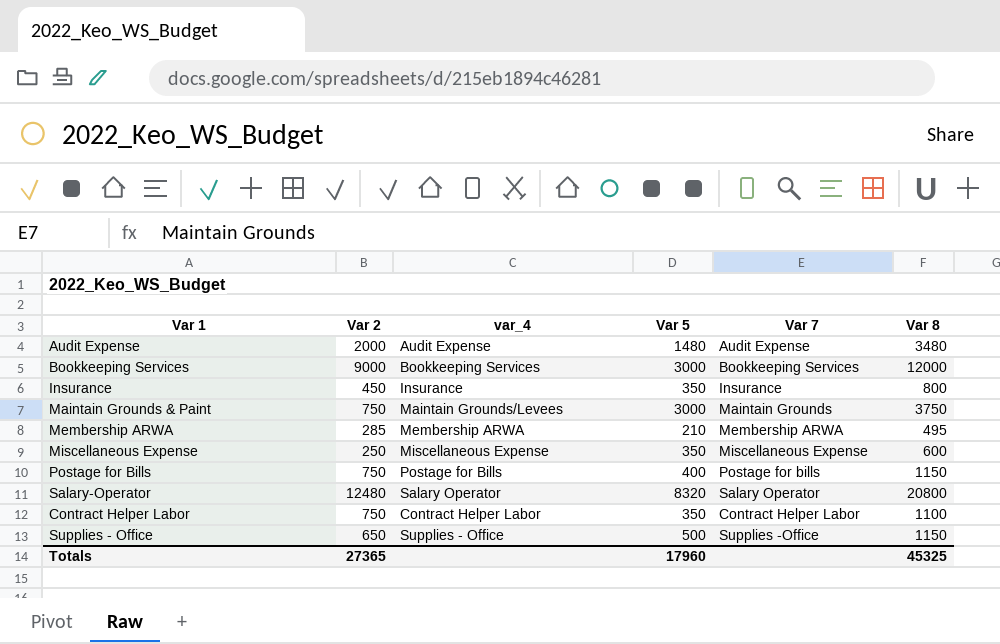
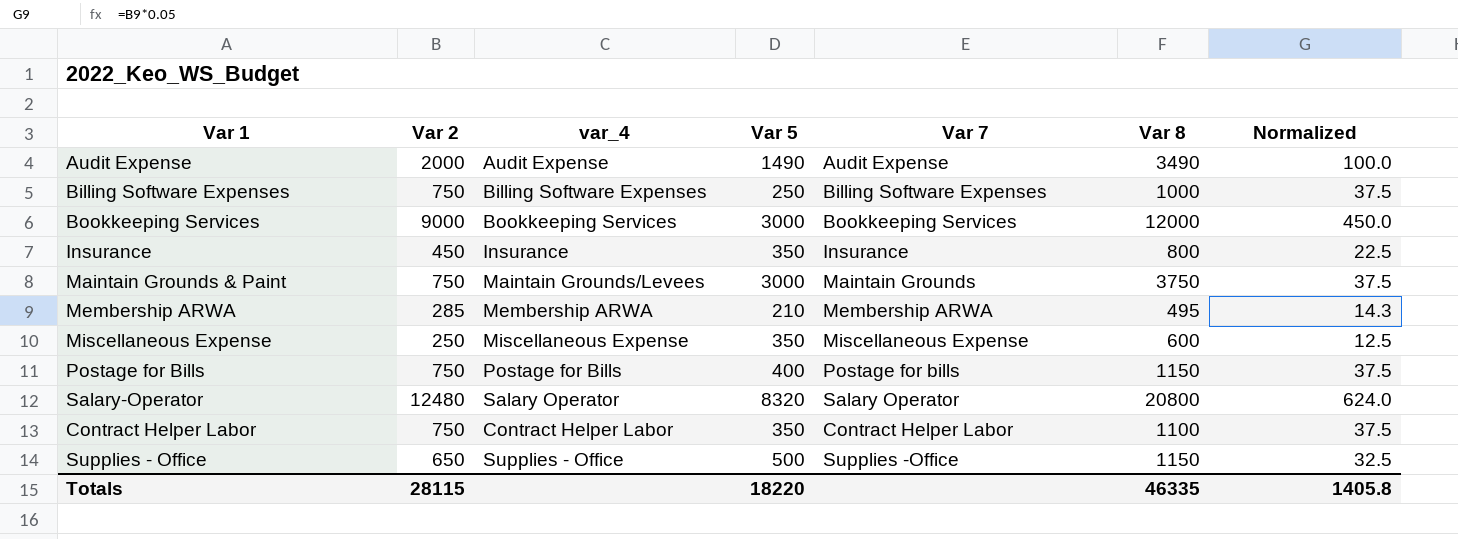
column Normalized | formula: none -> [Var 2] * 0.05
Audit Expense | Var 5: 1480 -> 1490
Audit Expense | Var 8: 3480 -> 3490
row Billing Software Expenses: none -> 750 | Billing Software Expenses | 250 | Billing Software Expenses | 1000 | 37.5
Totals | Var 2: 27365 -> 28115
Totals | Var 5: 17960 -> 18220
Totals | Var 8: 45325 -> 46335

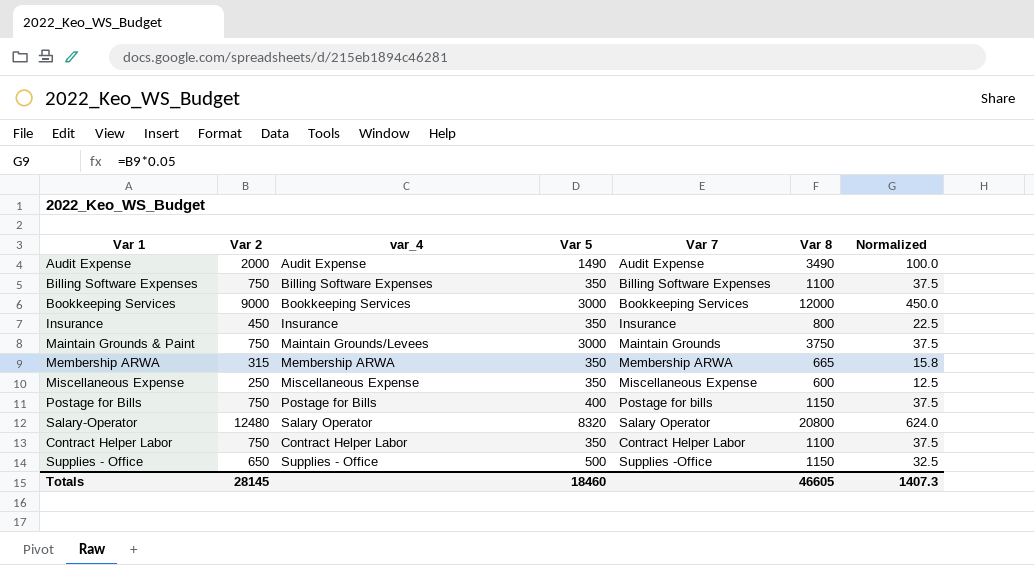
Billing Software Expenses | Var 5: 250 -> 350
Billing Software Expenses | Var 8: 1000 -> 1100
Membership ARWA | Var 2: 285 -> 315
Membership ARWA | Var 5: 210 -> 350
Membership ARWA | Var 8: 495 -> 665
Membership ARWA | Normalized: 14.3 -> 15.8
Totals | Var 2: 28115 -> 28145
Totals | Var 5: 18220 -> 18460
Totals | Var 8: 46335 -> 46605
Totals | Normalized: 1405.8 -> 1407.3

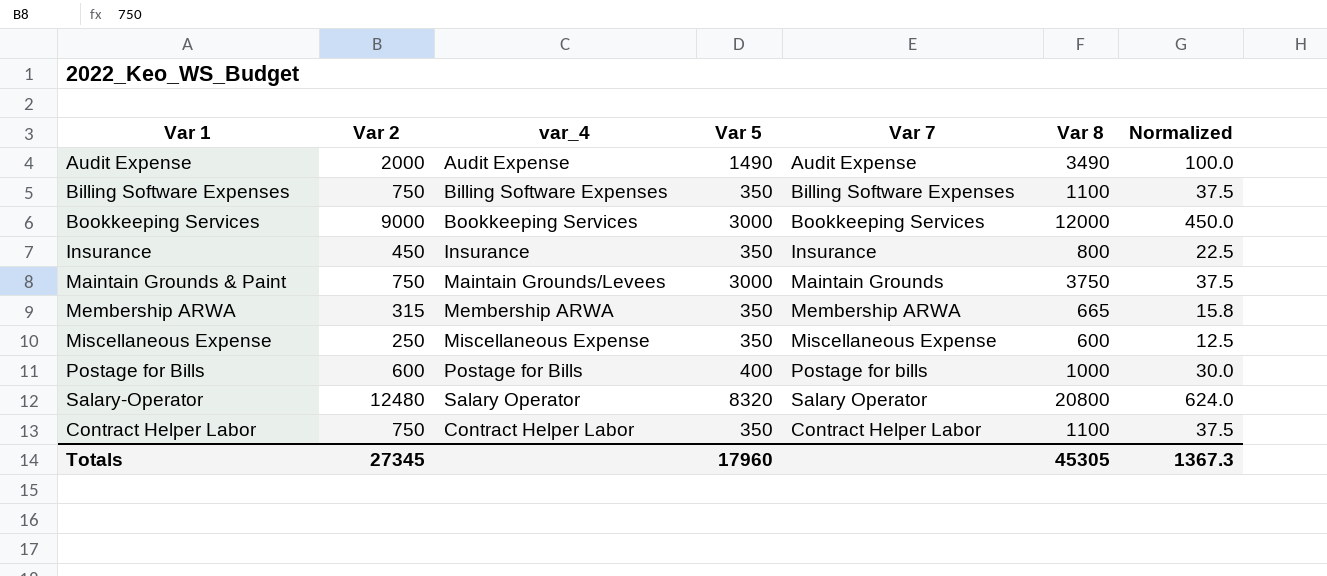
row Supplies - Office: 650 | Supplies - Office | 500 | Supplies -Office | 1150 | 32.5 -> none
Postage for Bills | Var 2: 750 -> 600
Postage for Bills | Var 8: 1150 -> 1000
Postage for Bills | Normalized: 37.5 -> 30.0
Totals | Var 2: 28145 -> 27345
Totals | Var 5: 18460 -> 17960
Totals | Var 8: 46605 -> 45305
Totals | Normalized: 1407.3 -> 1367.3

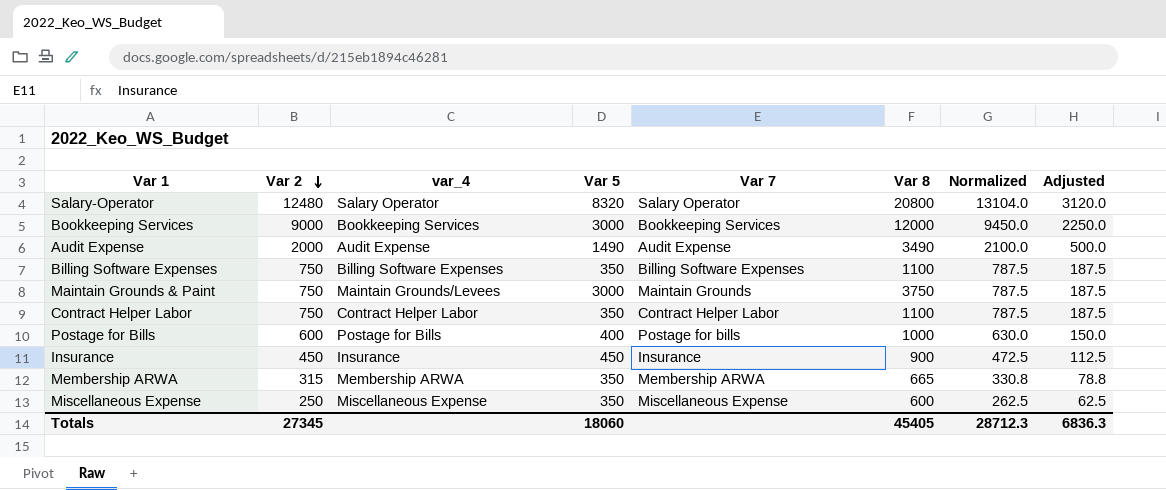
row order: none -> Var 2 descending
column Normalized | formula: [Var 2] * 0.05 -> [Var 2] * 1.05
column Adjusted | formula: none -> [Var 2] * 0.25
Insurance | Var 5: 350 -> 450
Insurance | Var 8: 800 -> 900
Totals | Var 5: 17960 -> 18060
Totals | Var 8: 45305 -> 45405
Totals | Normalized: 1367.3 -> 28712.3

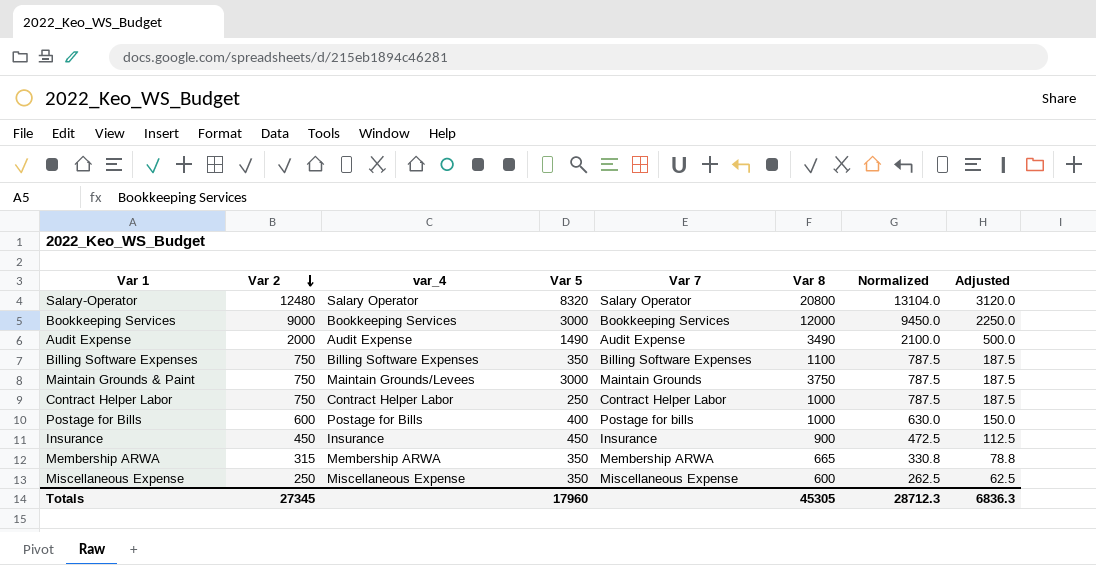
Contract Helper Labor | Var 5: 350 -> 250
Contract Helper Labor | Var 8: 1100 -> 1000
Totals | Var 5: 18060 -> 17960
Totals | Var 8: 45405 -> 45305

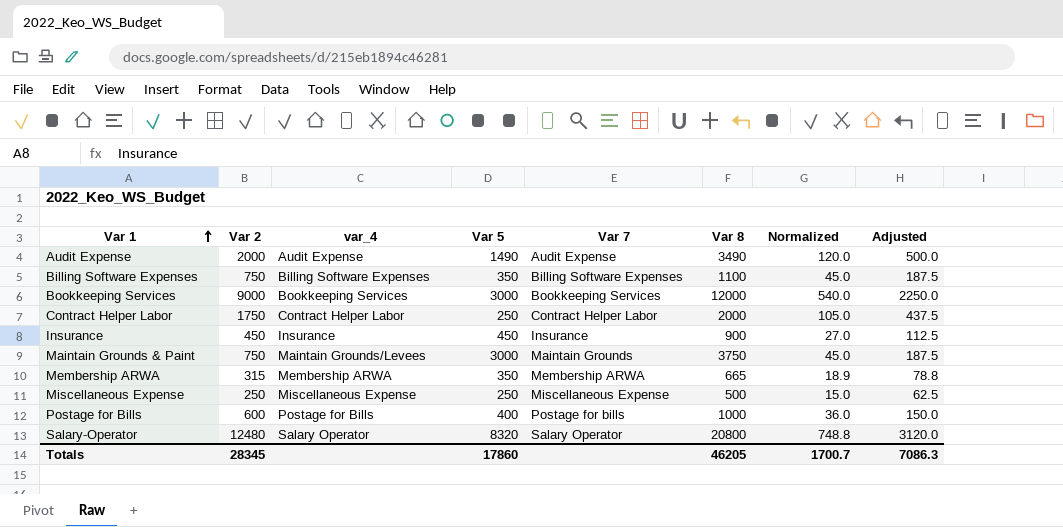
row order: Var 2 descending -> Var 1 ascending
column Normalized | formula: [Var 2] * 1.05 -> [Var 2] * 0.06
Contract Helper Labor | Var 2: 750 -> 1750
Contract Helper Labor | Var 8: 1000 -> 2000
Contract Helper Labor | Adjusted: 187.5 -> 437.5
Miscellaneous Expense | Var 5: 350 -> 250
Miscellaneous Expense | Var 8: 600 -> 500
Totals | Var 2: 27345 -> 28345
Totals | Var 5: 17960 -> 17860
Totals | Var 8: 45305 -> 46205
Totals | Normalized: 28712.3 -> 1700.7
Totals | Adjusted: 6836.3 -> 7086.3

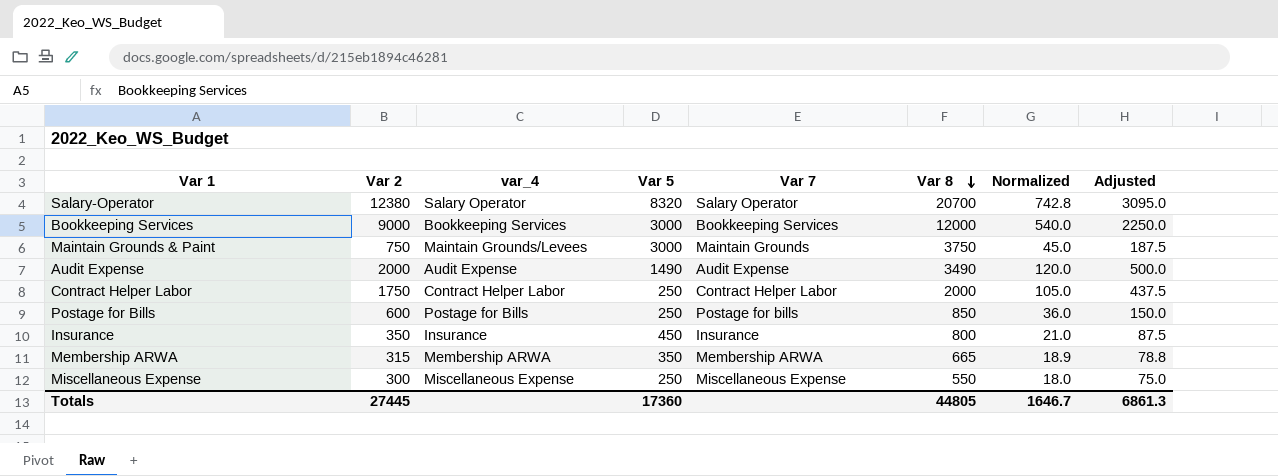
row order: Var 1 ascending -> Var 8 descending
row Billing Software Expenses: 750 | Billing Software Expenses | 350 | Billing Software Expenses | 1100 | 45.0 | 187.5 -> none
Salary-Operator | Var 2: 12480 -> 12380
Salary-Operator | Var 8: 20800 -> 20700
Salary-Operator | Normalized: 748.8 -> 742.8
Salary-Operator | Adjusted: 3120.0 -> 3095.0
Postage for Bills | Var 5: 400 -> 250
Postage for Bills | Var 8: 1000 -> 850
Insurance | Var 2: 450 -> 350
Insurance | Var 8: 900 -> 800
Insurance | Normalized: 27.0 -> 21.0
Insurance | Adjusted: 112.5 -> 87.5
Miscellaneous Expense | Var 2: 250 -> 300
Miscellaneous Expense | Var 8: 500 -> 550
Miscellaneous Expense | Normalized: 15.0 -> 18.0
Miscellaneous Expense | Adjusted: 62.5 -> 75.0
Totals | Var 2: 28345 -> 27445
Totals | Var 5: 17860 -> 17360
Totals | Var 8: 46205 -> 44805
Totals | Normalized: 1700.7 -> 1646.7
Totals | Adjusted: 7086.3 -> 6861.3

